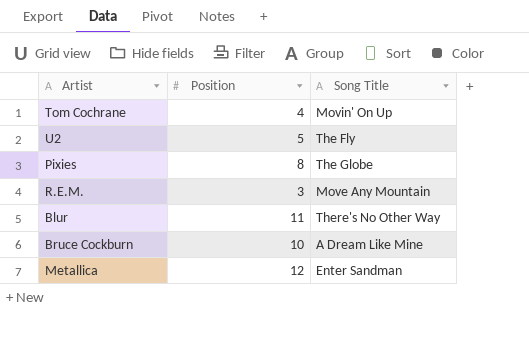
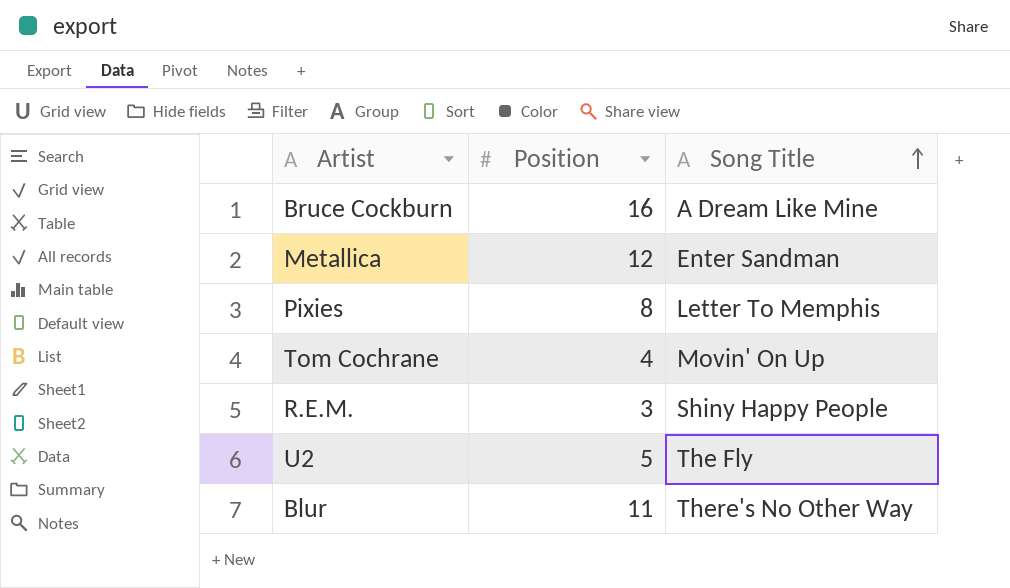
row order: none -> Song Title ascending
Bruce Cockburn | Position: 10 -> 16
Pixies | Song Title: The Globe -> Letter To Memphis
R.E.M. | Song Title: Move Any Mountain -> Shiny Happy People

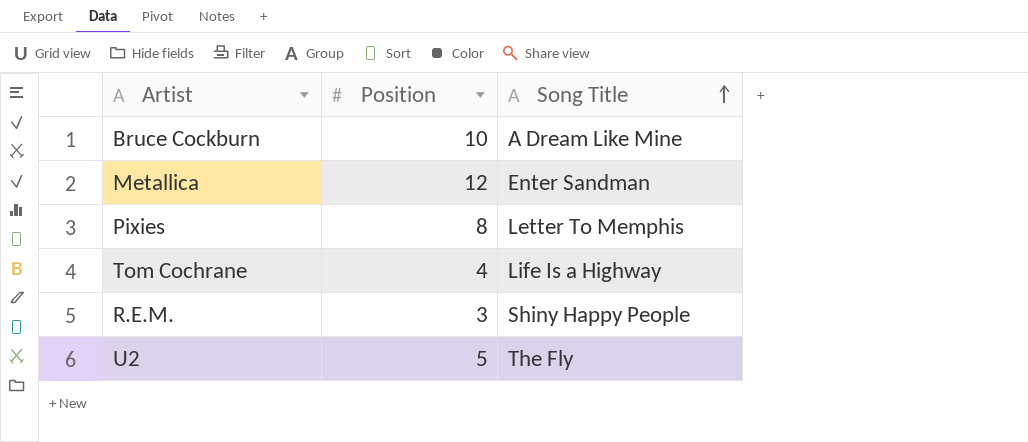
row Blur: 11 | There's No Other Way -> none
Bruce Cockburn | Position: 16 -> 10
Tom Cochrane | Song Title: Movin' On Up -> Life Is a Highway

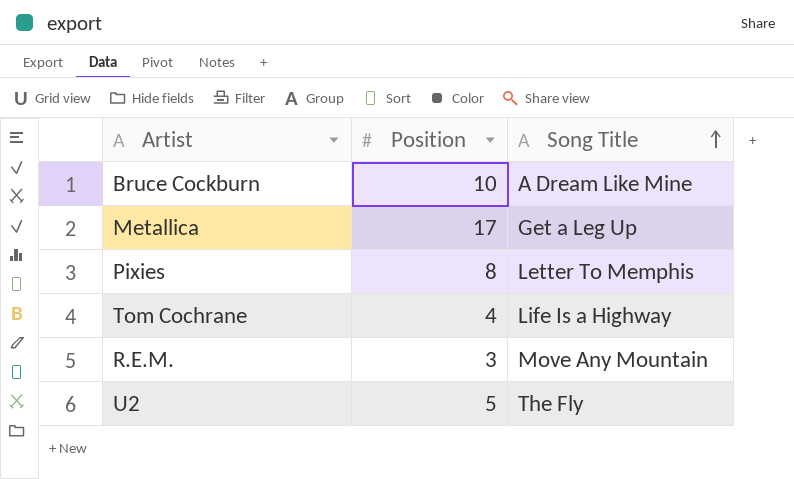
Metallica | Position: 12 -> 17
Metallica | Song Title: Enter Sandman -> Get a Leg Up
R.E.M. | Song Title: Shiny Happy People -> Move Any Mountain

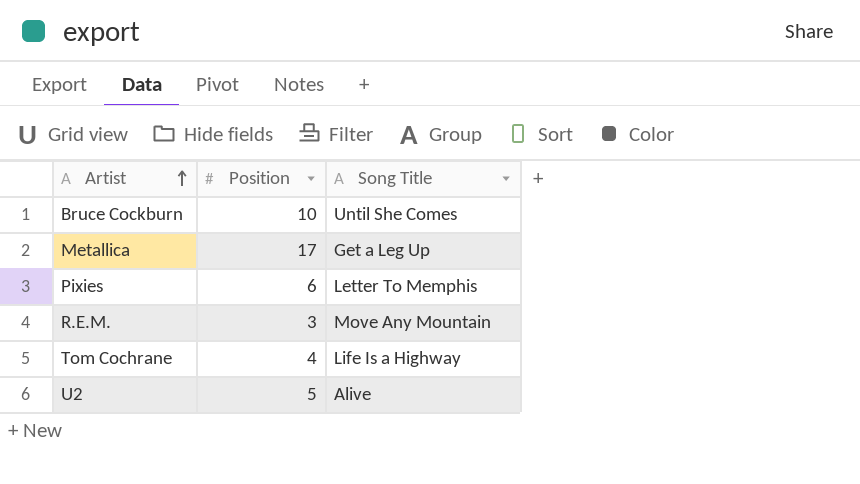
row order: Song Title ascending -> Artist ascending
Bruce Cockburn | Song Title: A Dream Like Mine -> Until She Comes
Pixies | Position: 8 -> 6
U2 | Song Title: The Fly -> Alive

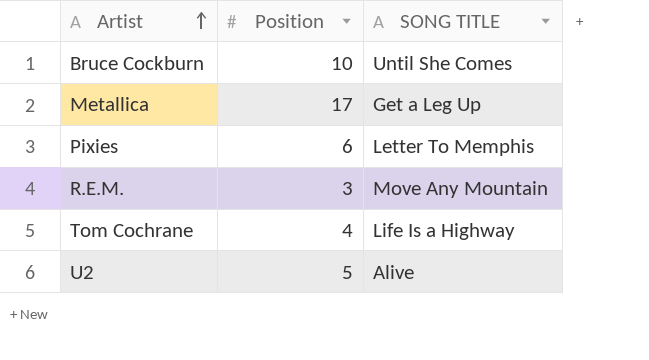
column name: Song Title -> SONG TITLE

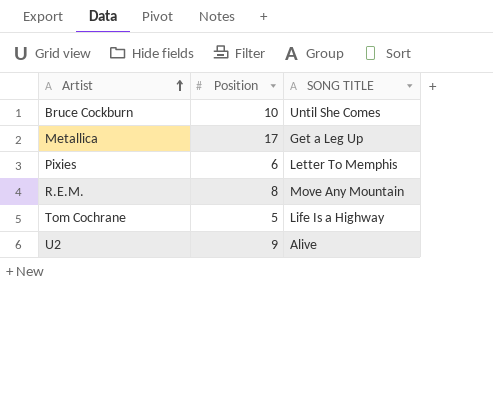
R.E.M. | Position: 3 -> 8
Tom Cochrane | Position: 4 -> 5
U2 | Position: 5 -> 9

